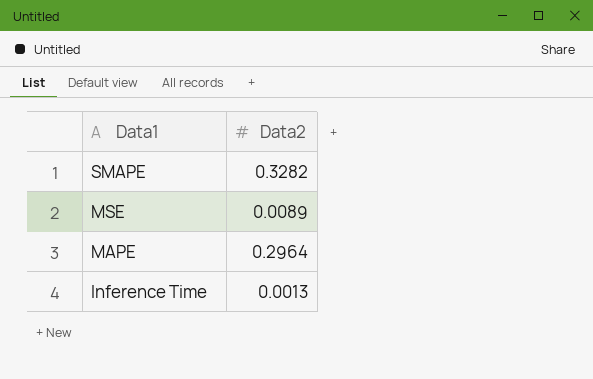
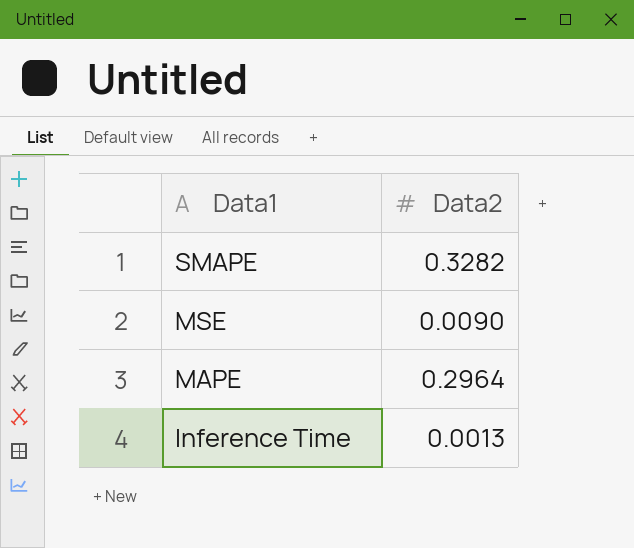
MSE | Data2: 0.0089 -> 0.0090

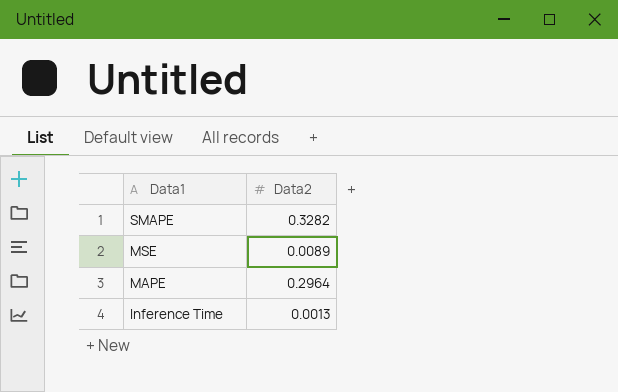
MSE | Data2: 0.0090 -> 0.0089

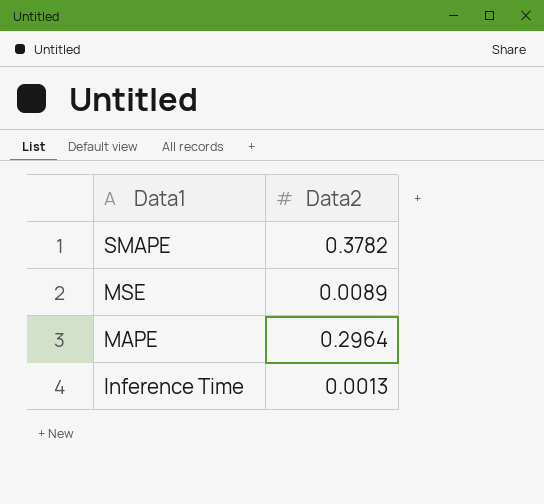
SMAPE | Data2: 0.3282 -> 0.3782

